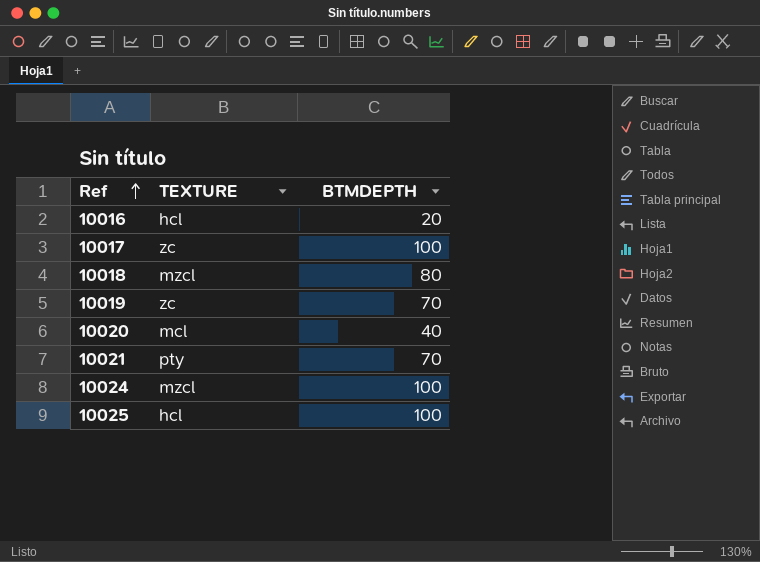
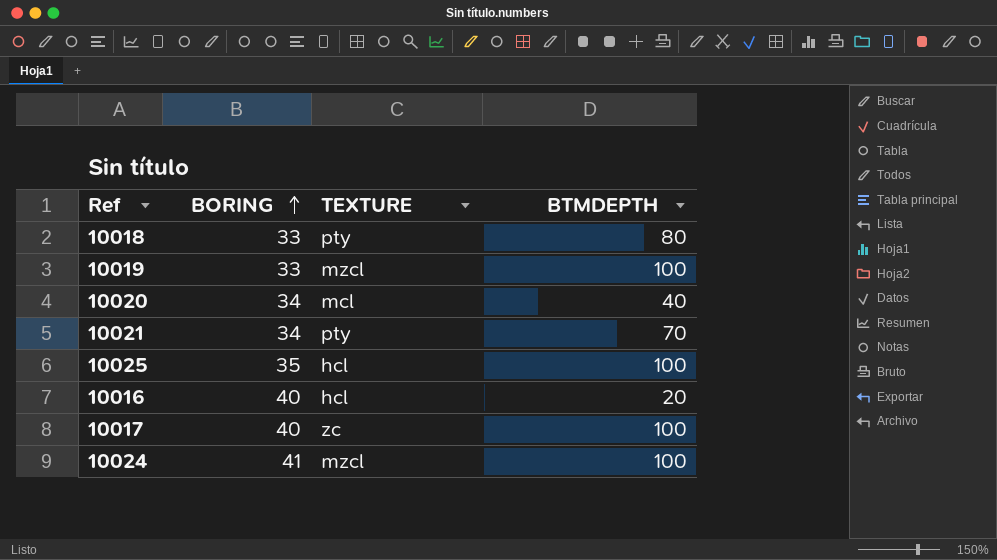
row order: Ref ascending -> BORING ascending
column BORING | position: none -> 2
10018 | TEXTURE: mzcl -> pty
10019 | TEXTURE: zc -> mzcl
10019 | BTMDEPTH: 70 -> 100

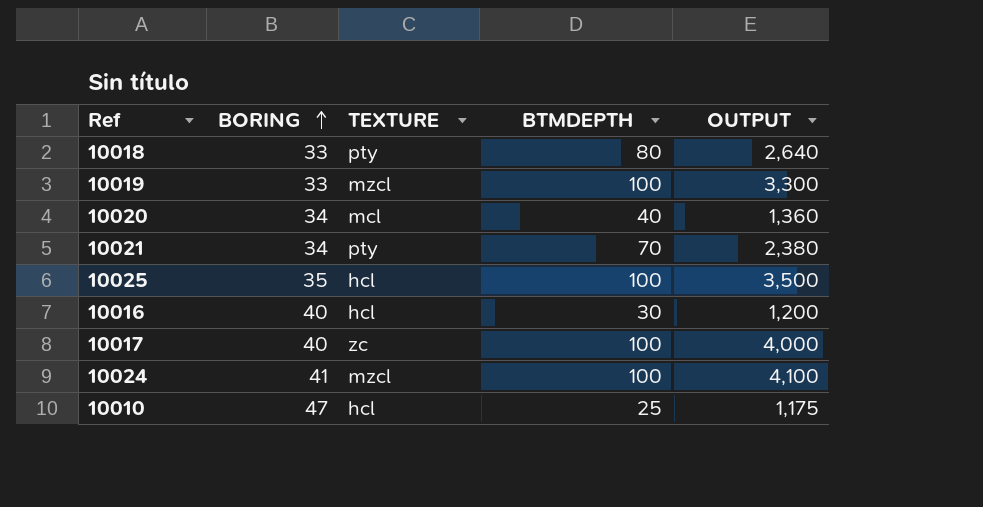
column OUTPUT | formula: none -> [BORING] * [BTMDEPTH]
10016 | BTMDEPTH: 20 -> 30
row 10010: none -> 47 | hcl | 25 | 1,175

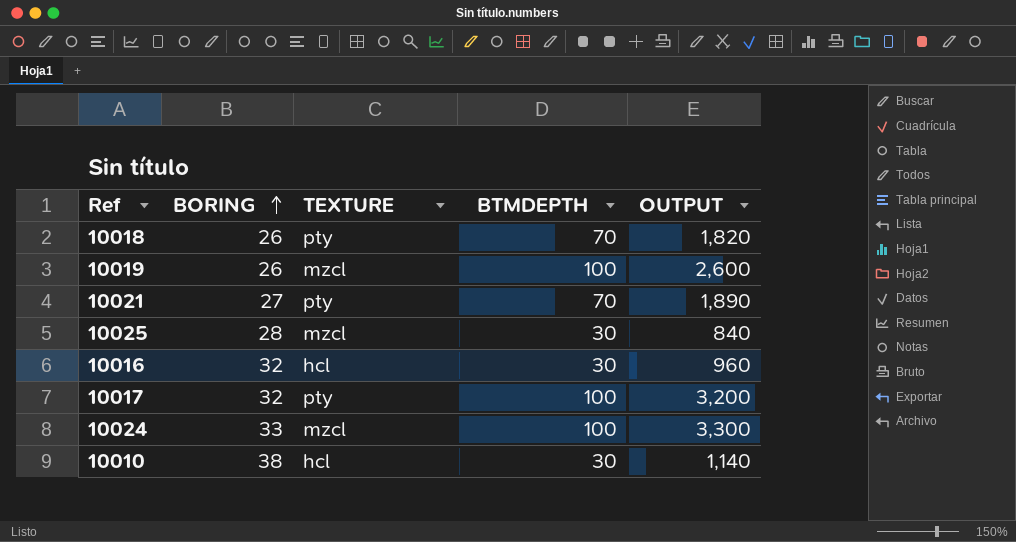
row 10020: 34 | mcl | 40 | 1,360 -> none
10018 | BORING: 33 -> 26
10018 | BTMDEPTH: 80 -> 70
10018 | OUTPUT: 2,640 -> 1,820
10019 | BORING: 33 -> 26
10019 | OUTPUT: 3,300 -> 2,600
10021 | BORING: 34 -> 27
10021 | OUTPUT: 2,380 -> 1,890
10025 | BORING: 35 -> 28
10025 | TEXTURE: hcl -> mzcl
10025 | BTMDEPTH: 100 -> 30
10025 | OUTPUT: 3,500 -> 840
10016 | BORING: 40 -> 32
10016 | OUTPUT: 1,200 -> 960
10017 | BORING: 40 -> 32
10017 | TEXTURE: zc -> pty
10017 | OUTPUT: 4,000 -> 3,200
10024 | BORING: 41 -> 33
10024 | OUTPUT: 4,100 -> 3,300
10010 | BORING: 47 -> 38
10010 | BTMDEPTH: 25 -> 30
10010 | OUTPUT: 1,175 -> 1,140

